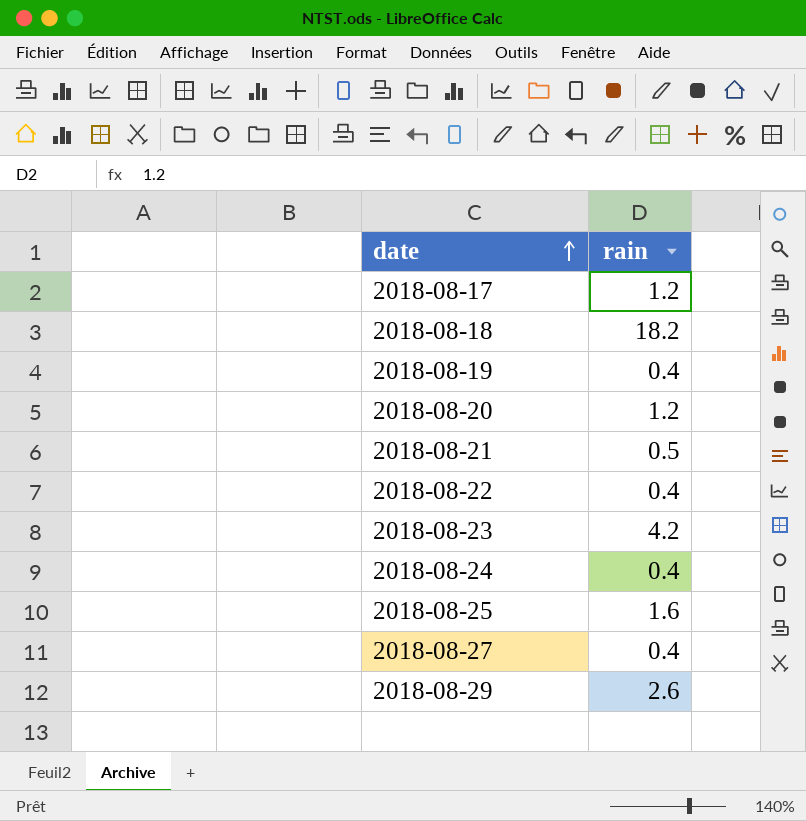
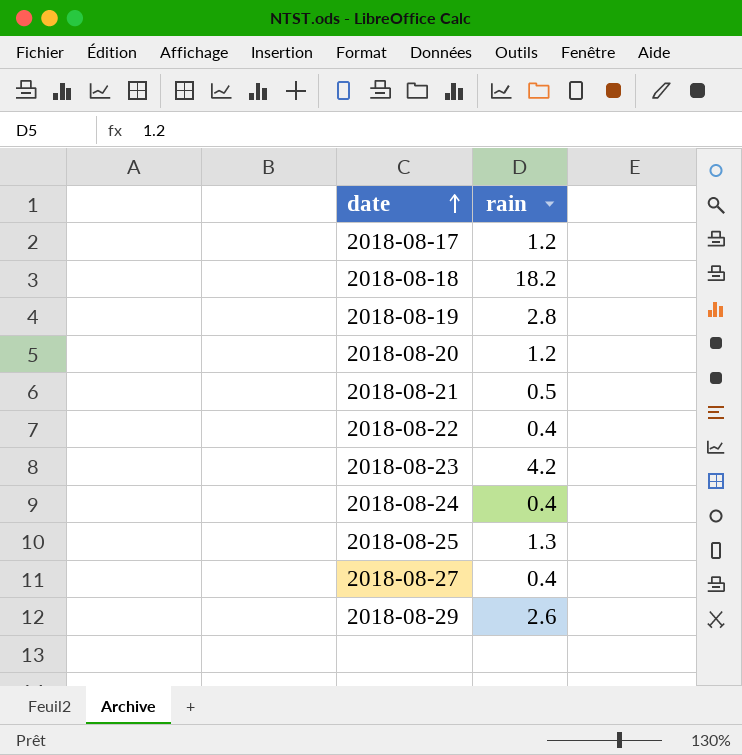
2018-08-19 | rain: 0.4 -> 2.8
2018-08-25 | rain: 1.6 -> 1.3

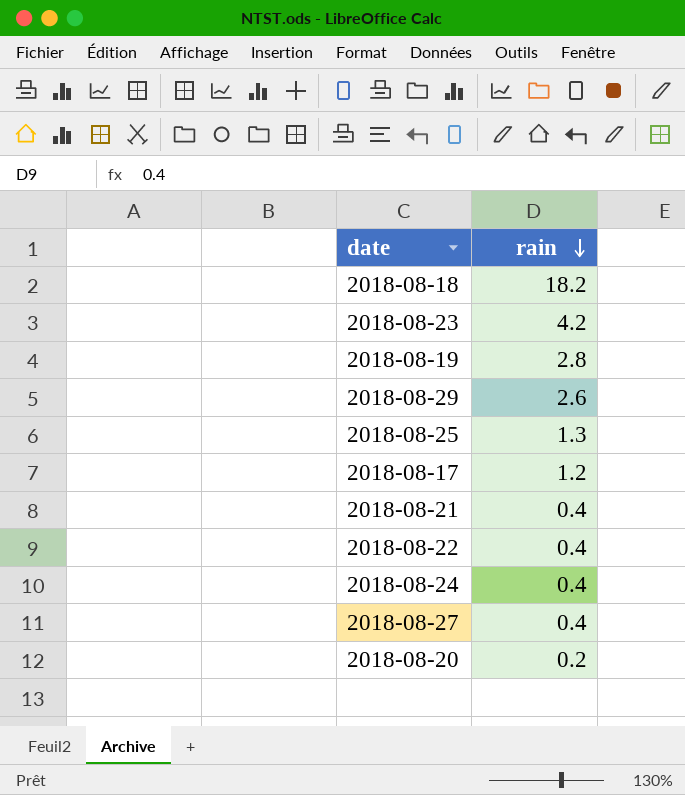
row order: date ascending -> rain descending
2018-08-21 | rain: 0.5 -> 0.4
2018-08-20 | rain: 1.2 -> 0.2

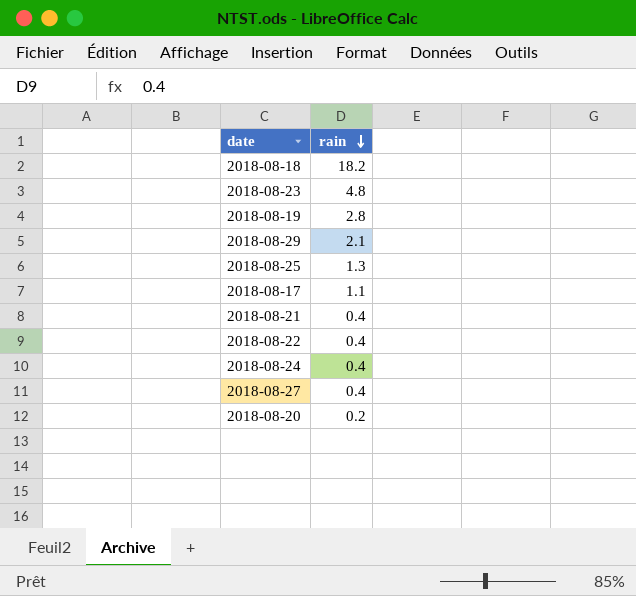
2018-08-23 | rain: 4.2 -> 4.8
2018-08-29 | rain: 2.6 -> 2.1
2018-08-17 | rain: 1.2 -> 1.1

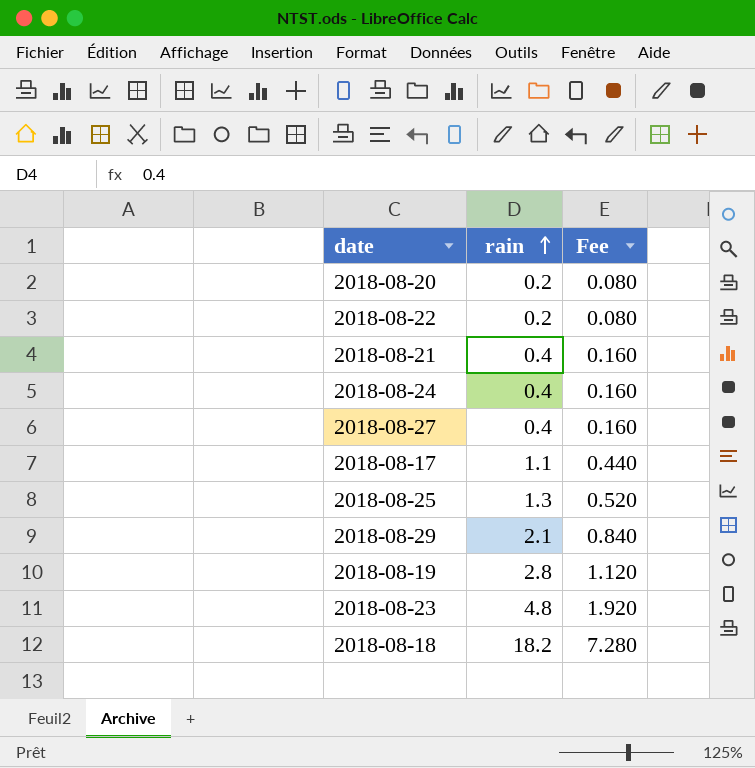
row order: rain descending -> rain ascending
column Fee | formula: none -> [rain] * 0.4
2018-08-22 | rain: 0.4 -> 0.2

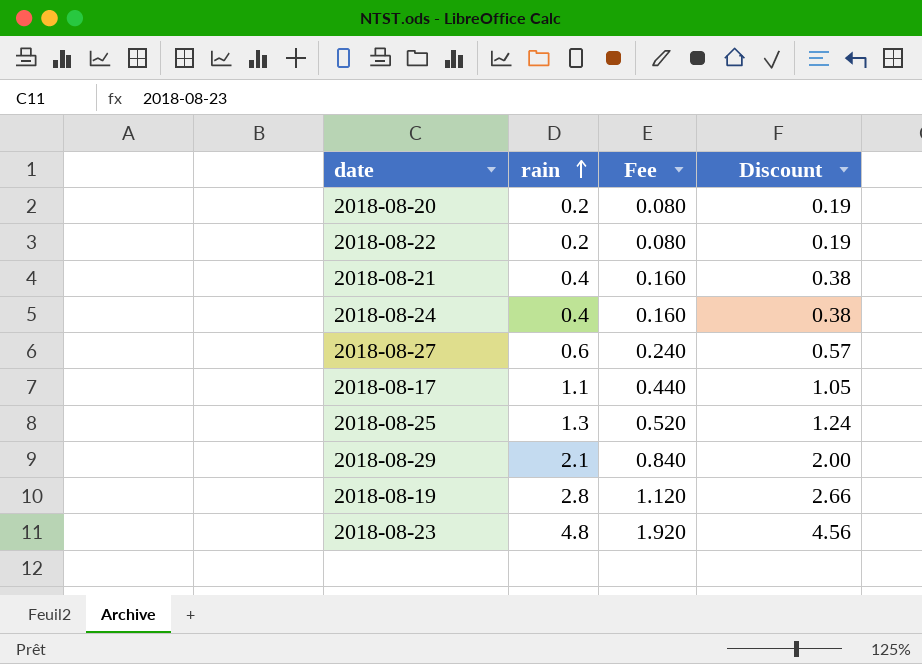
column Discount | formula: none -> [rain] * 0.95
row 2018-08-18: 18.2 | 7.280 -> none
2018-08-27 | rain: 0.4 -> 0.6
2018-08-27 | Fee: 0.160 -> 0.240

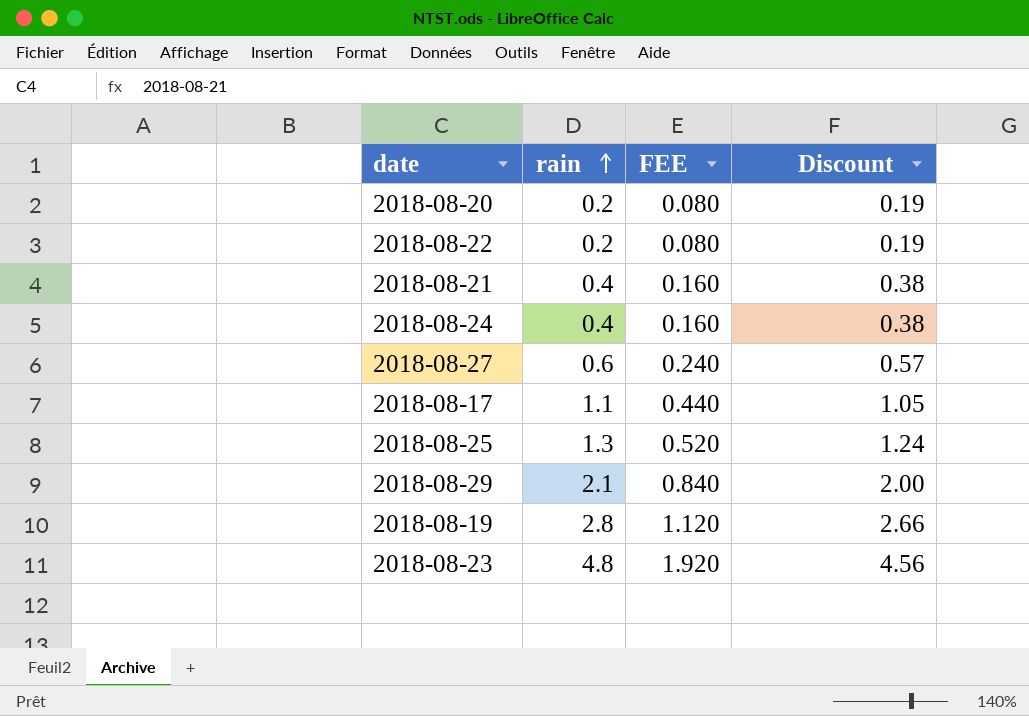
column name: Fee -> FEE

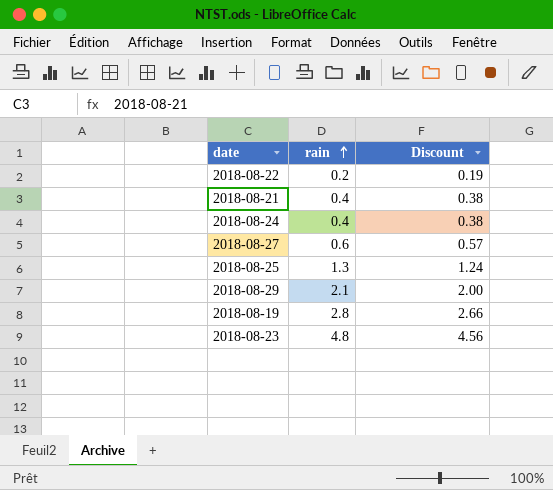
column FEE | formula: [rain] * 0.4 -> none
row 2018-08-20: 0.2 | 0.080 | 0.19 -> none
row 2018-08-17: 1.1 | 0.440 | 1.05 -> none

